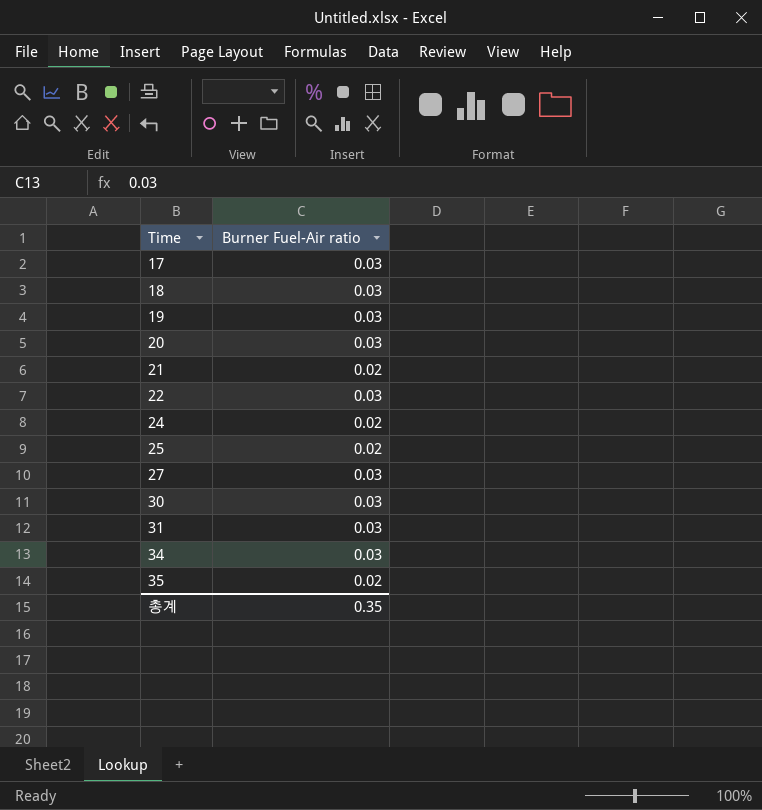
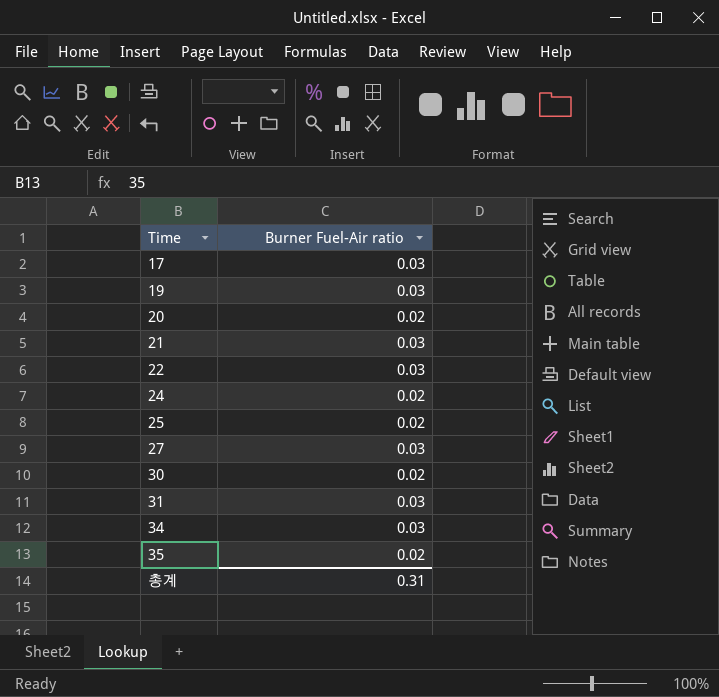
row 18: 0.03 -> none
20 | Burner Fuel-Air ratio: 0.03 -> 0.02
21 | Burner Fuel-Air ratio: 0.02 -> 0.03
30 | Burner Fuel-Air ratio: 0.03 -> 0.02
총계 | Burner Fuel-Air ratio: 0.35 -> 0.31

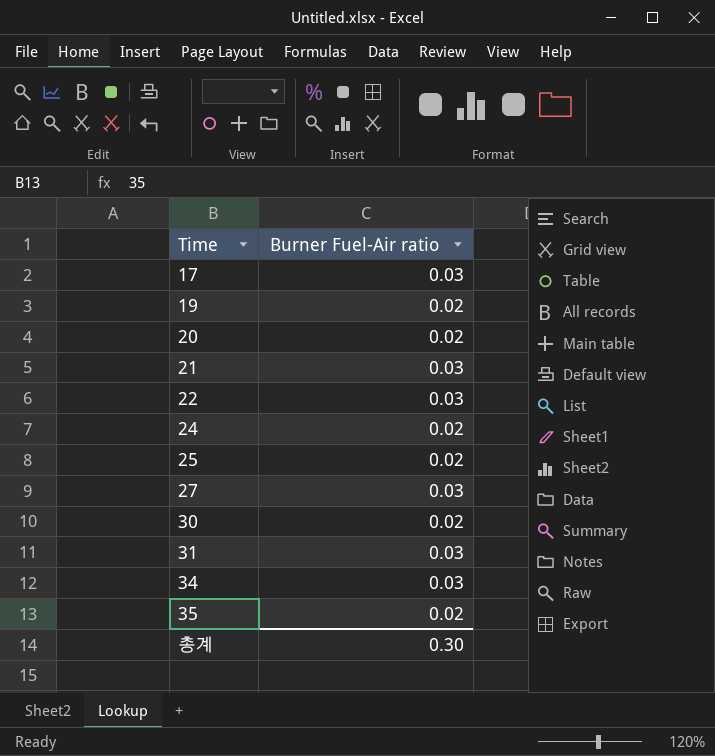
19 | Burner Fuel-Air ratio: 0.03 -> 0.02
총계 | Burner Fuel-Air ratio: 0.31 -> 0.30

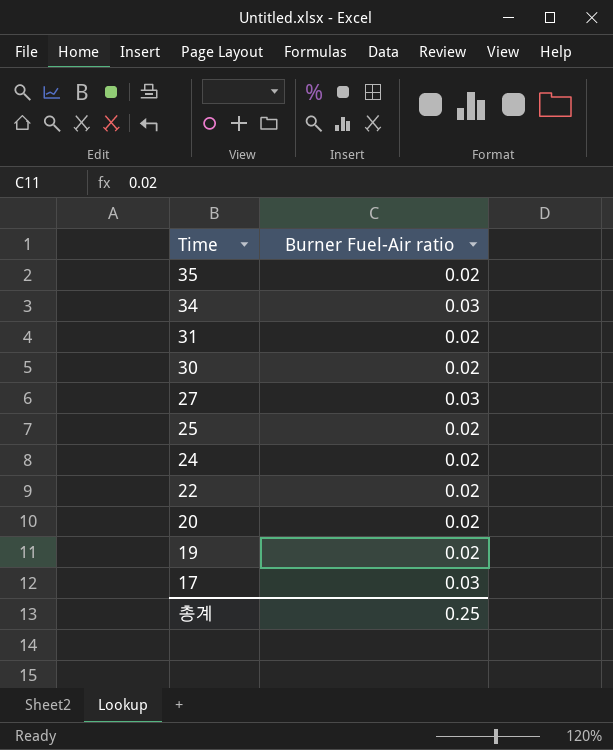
row order: Time ascending -> Time descending
row 21: 0.03 -> none
31 | Burner Fuel-Air ratio: 0.03 -> 0.02
22 | Burner Fuel-Air ratio: 0.03 -> 0.02
총계 | Burner Fuel-Air ratio: 0.30 -> 0.25

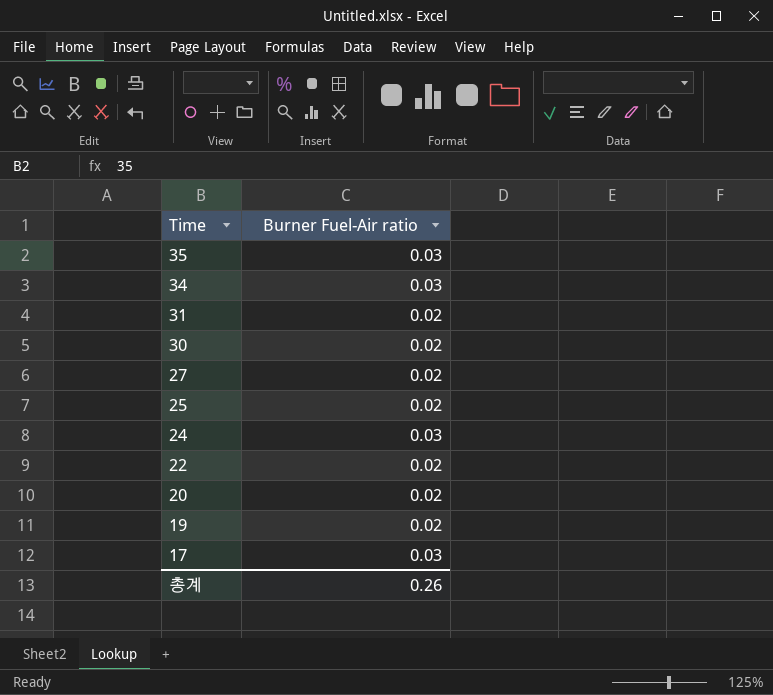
35 | Burner Fuel-Air ratio: 0.02 -> 0.03
27 | Burner Fuel-Air ratio: 0.03 -> 0.02
24 | Burner Fuel-Air ratio: 0.02 -> 0.03
총계 | Burner Fuel-Air ratio: 0.25 -> 0.26

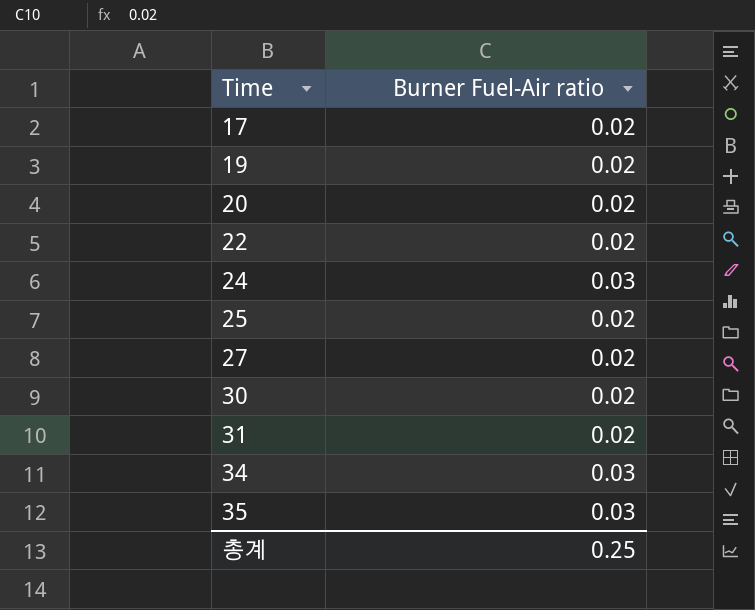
row order: Time descending -> Time ascending
17 | Burner Fuel-Air ratio: 0.03 -> 0.02
총계 | Burner Fuel-Air ratio: 0.26 -> 0.25

